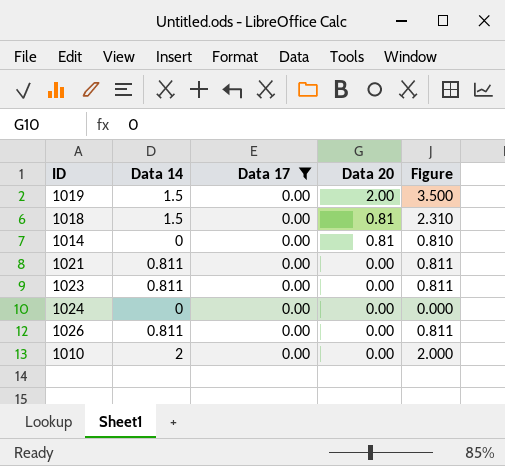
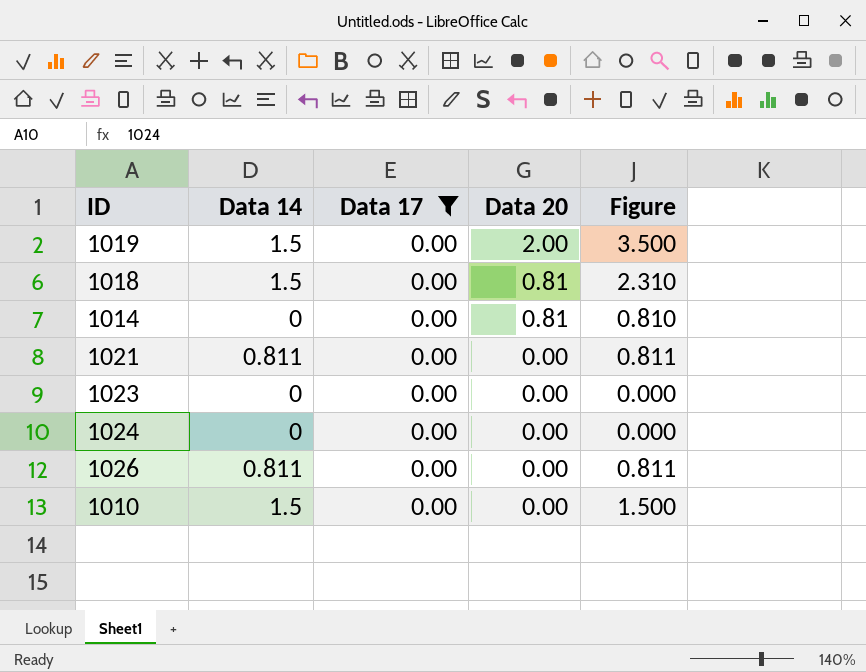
1023 | Data 14: 0.811 -> 0
1023 | Figure: 0.811 -> 0.000
1010 | Data 14: 2 -> 1.5
1010 | Figure: 2.000 -> 1.500

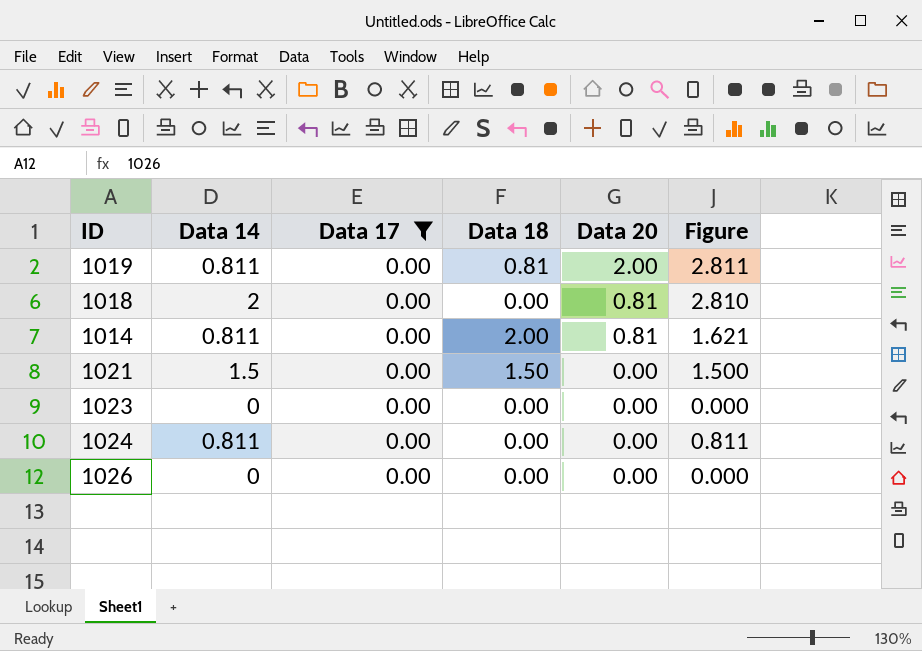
column Data 18 | position: none -> 4
row 1010: 1.5 | 0.00 | 0.00 | 1.500 -> none
1019 | Data 14: 1.5 -> 0.811
1019 | Figure: 3.500 -> 2.811
1018 | Data 14: 1.5 -> 2
1018 | Figure: 2.310 -> 2.810
1014 | Data 14: 0 -> 0.811
1014 | Figure: 0.810 -> 1.621
1021 | Data 14: 0.811 -> 1.5
1021 | Figure: 0.811 -> 1.500
1024 | Data 14: 0 -> 0.811
1024 | Figure: 0.000 -> 0.811
1026 | Data 14: 0.811 -> 0
1026 | Figure: 0.811 -> 0.000

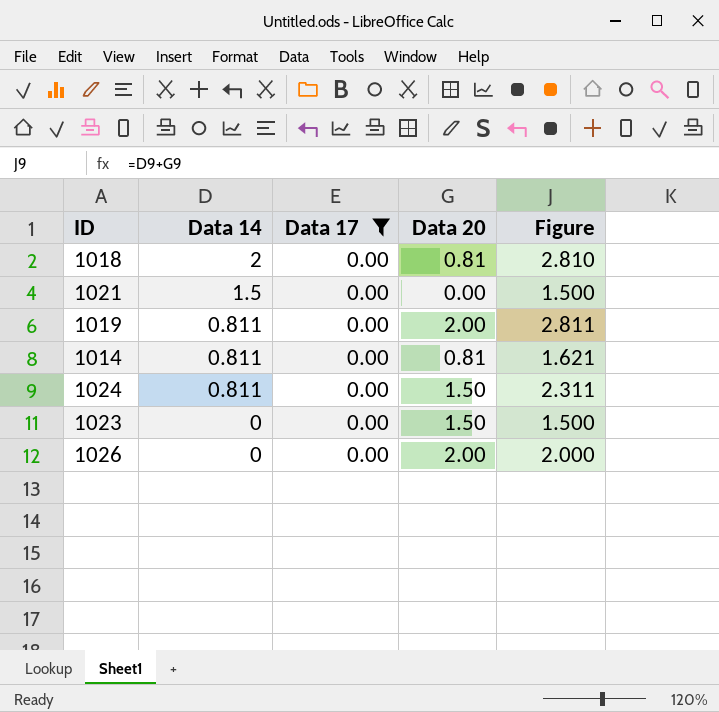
row order: Data 20 descending -> Data 14 descending
column Data 18 | position: 4 -> none
1024 | Data 20: 0.00 -> 1.50
1024 | Figure: 0.811 -> 2.311
1023 | Data 20: 0.00 -> 1.50
1023 | Figure: 0.000 -> 1.500
1026 | Data 20: 0.00 -> 2.00
1026 | Figure: 0.000 -> 2.000

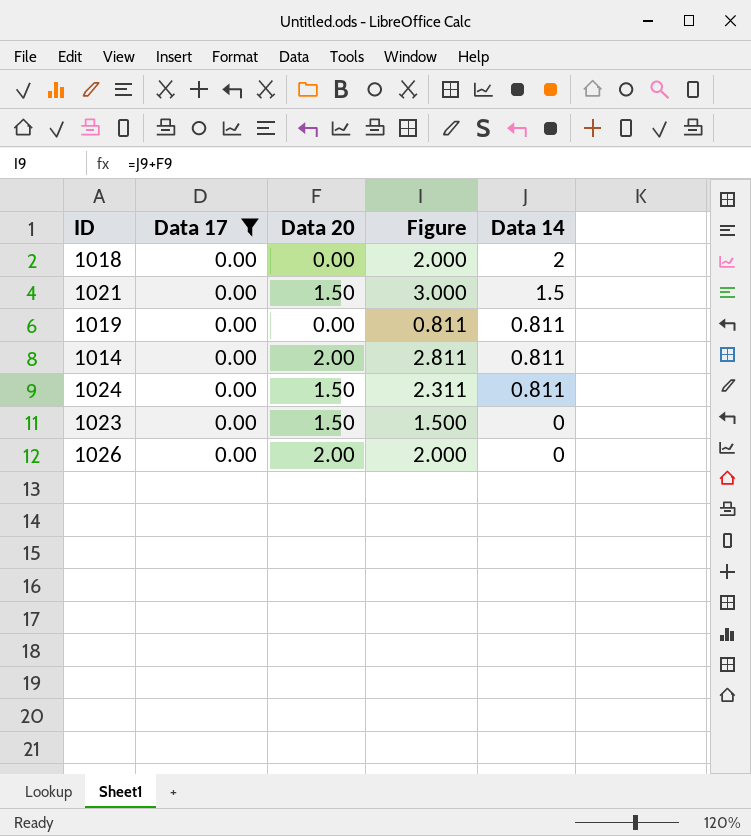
column Data 14 | position: 2 -> 5
1018 | Data 20: 0.81 -> 0.00
1018 | Figure: 2.810 -> 2.000
1021 | Data 20: 0.00 -> 1.50
1021 | Figure: 1.500 -> 3.000
1019 | Data 20: 2.00 -> 0.00
1019 | Figure: 2.811 -> 0.811
1014 | Data 20: 0.81 -> 2.00
1014 | Figure: 1.621 -> 2.811

